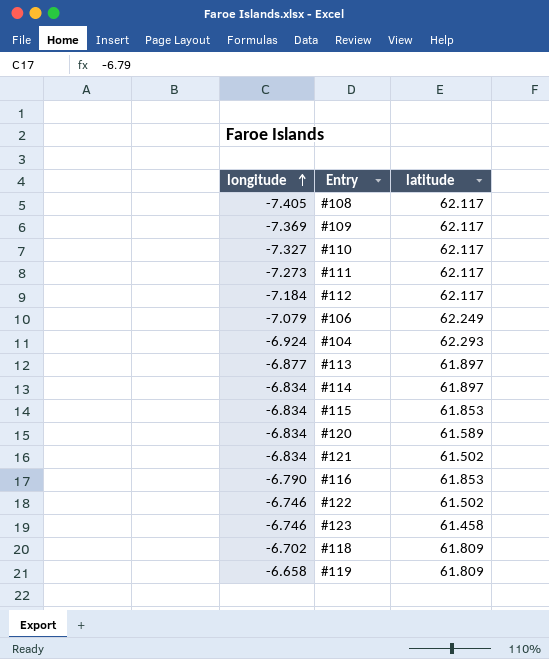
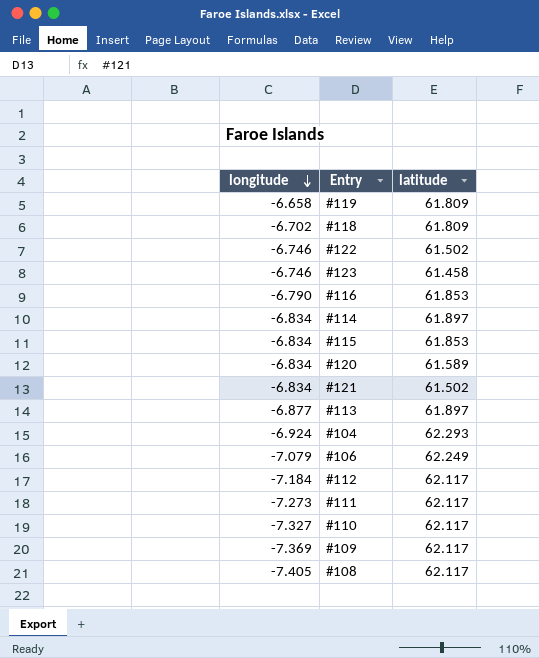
row order: longitude ascending -> longitude descending

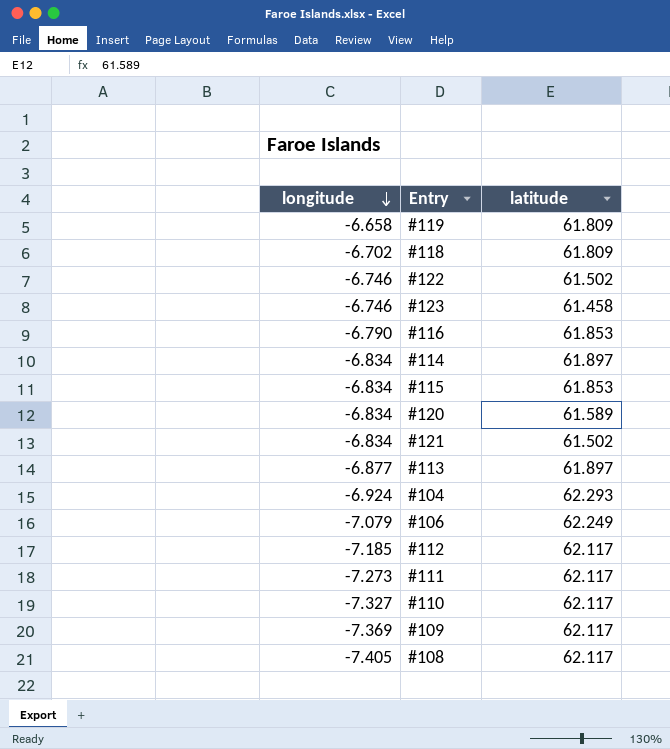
#112 | longitude: -7.184 -> -7.185

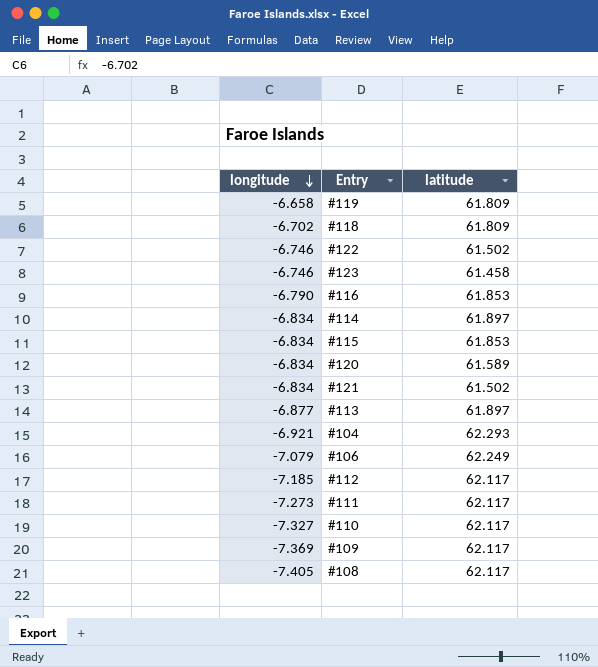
#104 | longitude: -6.924 -> -6.921

